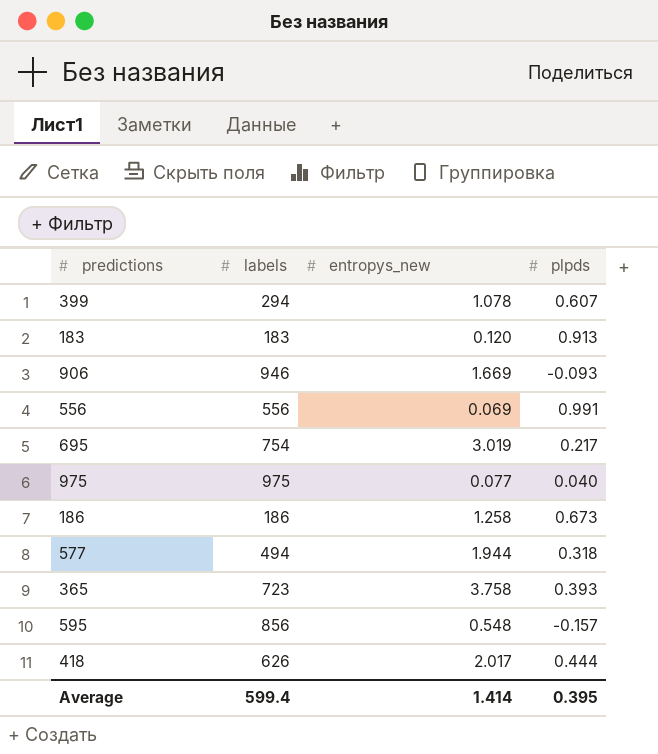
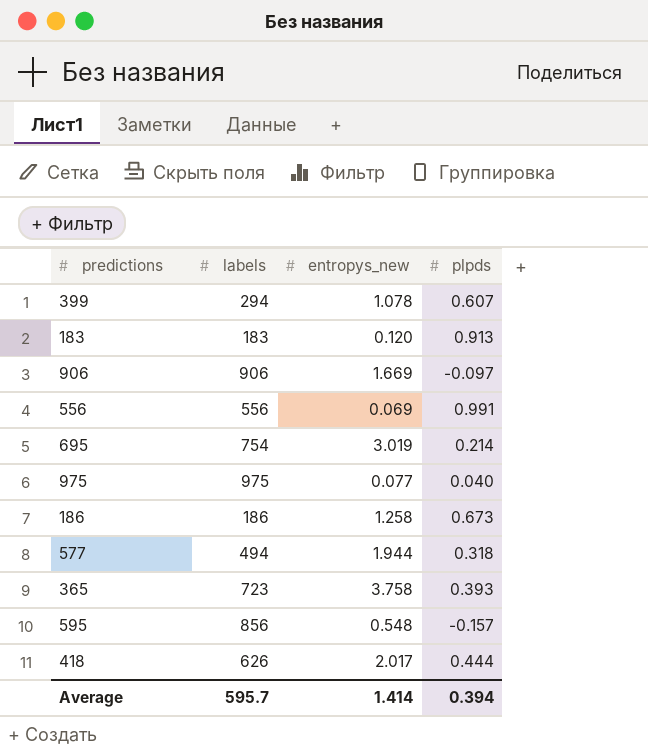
906 | labels: 946 -> 906
906 | plpds: -0.093 -> -0.097
695 | plpds: 0.217 -> 0.214
Average | labels: 599.4 -> 595.7
Average | plpds: 0.395 -> 0.394

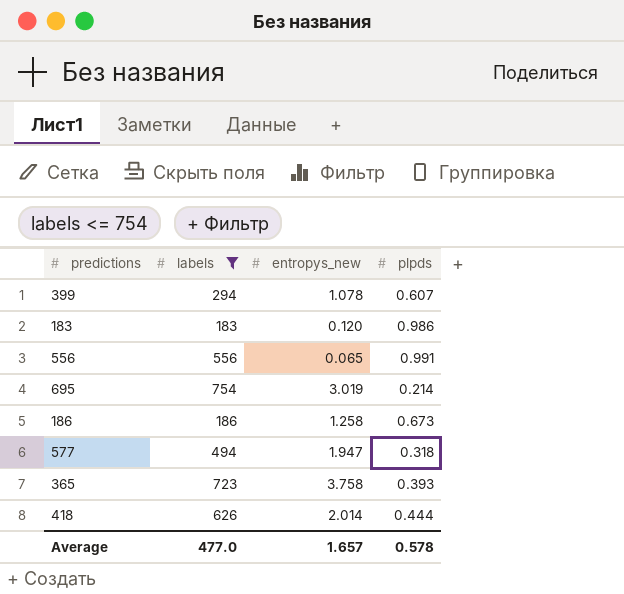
filter: none -> labels <= 754
183 | plpds: 0.913 -> 0.986
556 | entropys_new: 0.069 -> 0.065
577 | entropys_new: 1.944 -> 1.947
418 | entropys_new: 2.017 -> 2.014
Average | labels: 595.7 -> 477.0
Average | entropys_new: 1.414 -> 1.657
Average | plpds: 0.394 -> 0.578

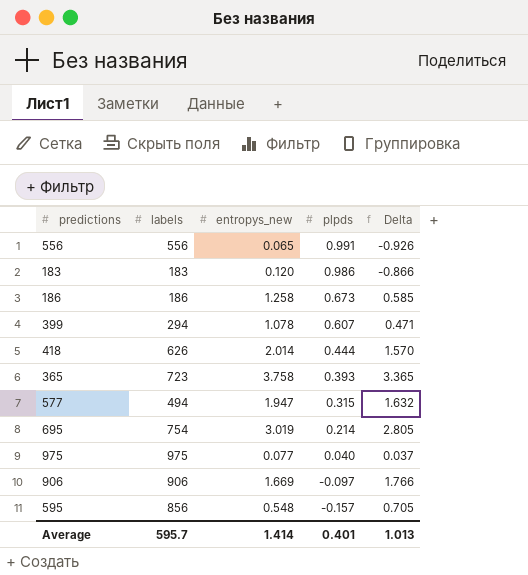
filter: labels <= 754 -> none
row order: none -> plpds descending
column Delta | formula: none -> [entropys_new] - [plpds]
577 | plpds: 0.318 -> 0.315
Average | labels: 477.0 -> 595.7
Average | entropys_new: 1.657 -> 1.414
Average | plpds: 0.578 -> 0.401

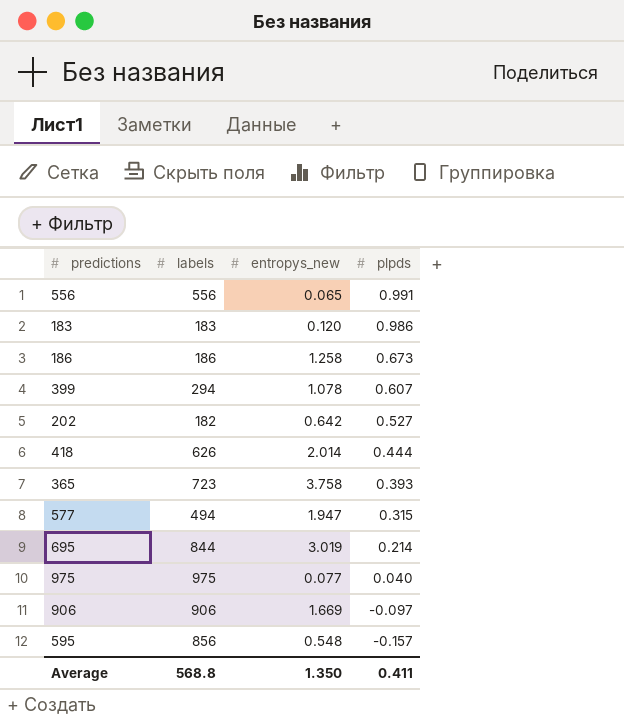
column Delta | formula: [entropys_new] - [plpds] -> none
row 202: none -> 182 | 0.642 | 0.527
695 | labels: 754 -> 844
Average | labels: 595.7 -> 568.8
Average | entropys_new: 1.414 -> 1.350
Average | plpds: 0.401 -> 0.411

